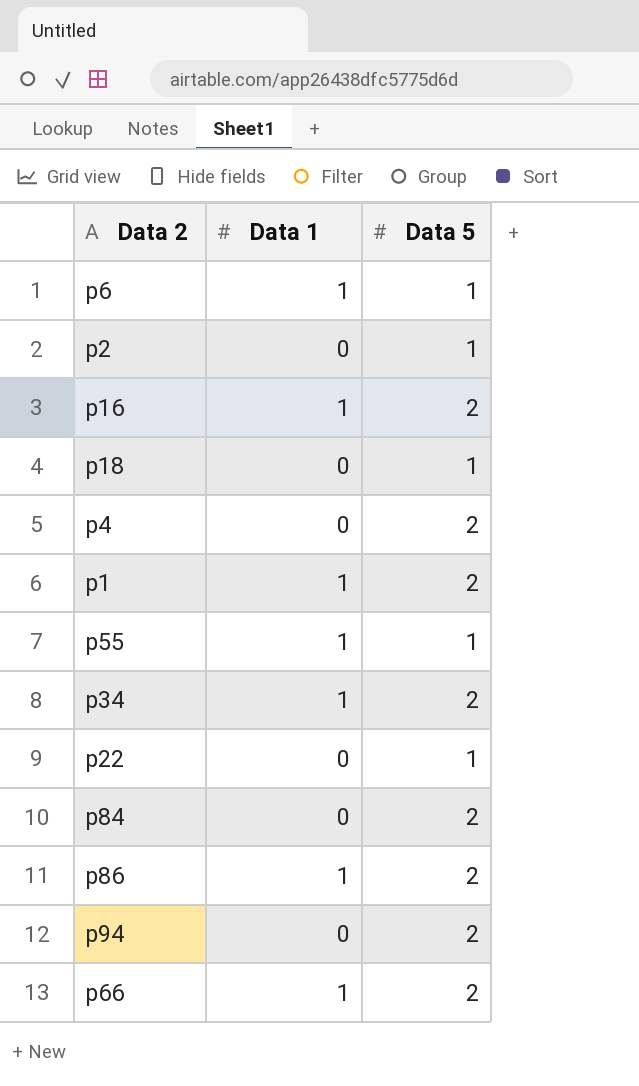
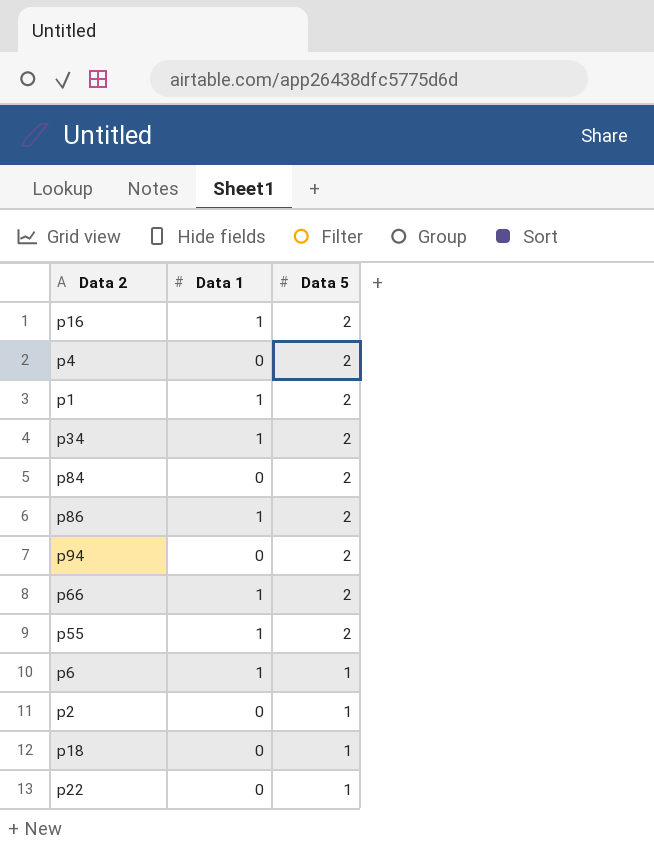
row order: none -> Data 5 descending
p55 | Data 5: 1 -> 2

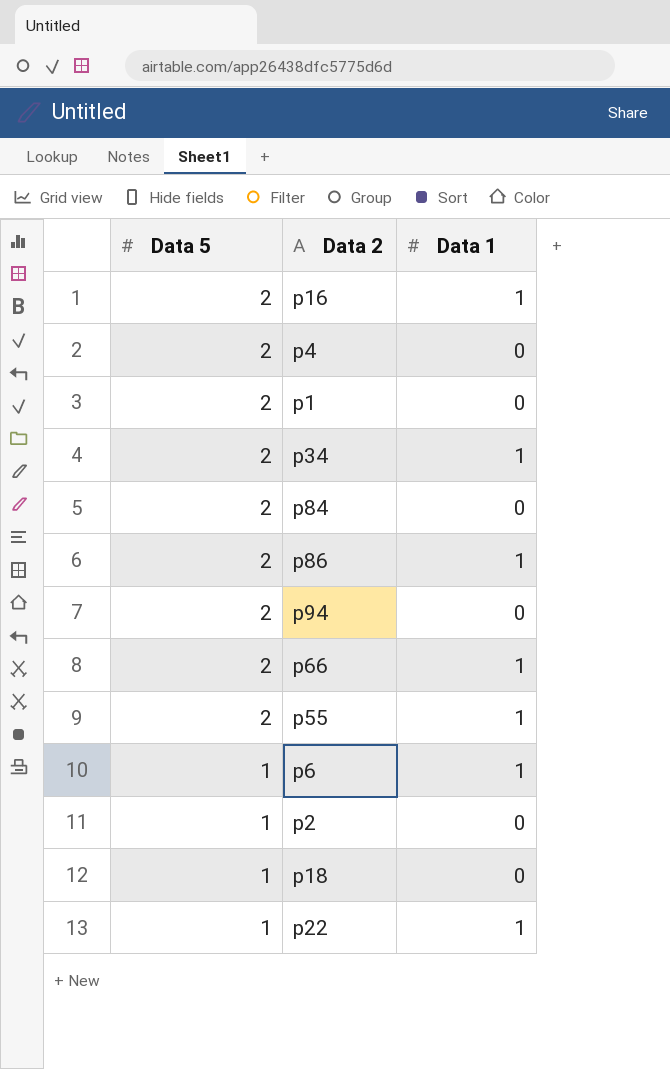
column Data 5 | position: 3 -> 1
p1 | Data 1: 1 -> 0
p22 | Data 1: 0 -> 1

